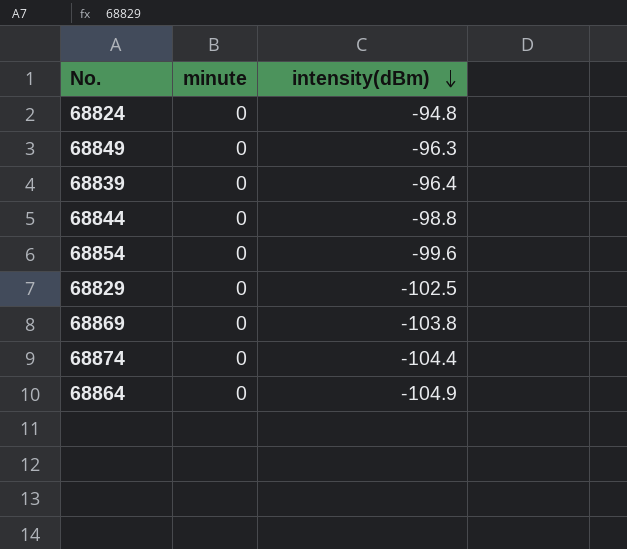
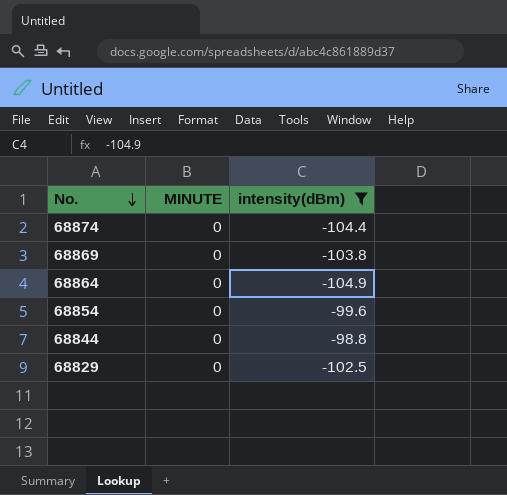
filter: none -> intensity(dBm) <= -98.8
row order: intensity(dBm) descending -> No. descending
column name: minute -> MINUTE

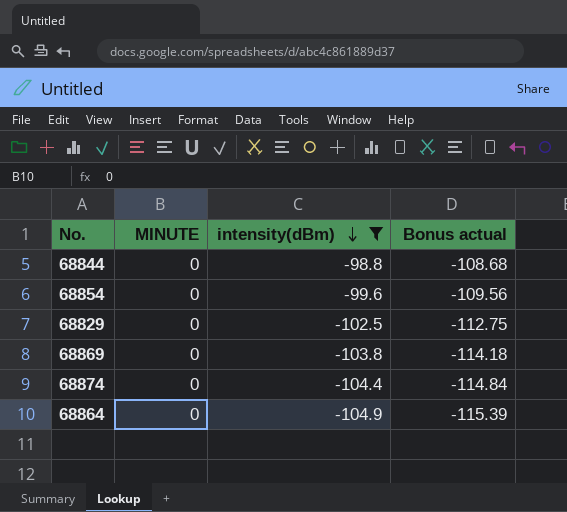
row order: No. descending -> intensity(dBm) descending
column Bonus actual | formula: none -> [intensity(dBm)] * 1.1

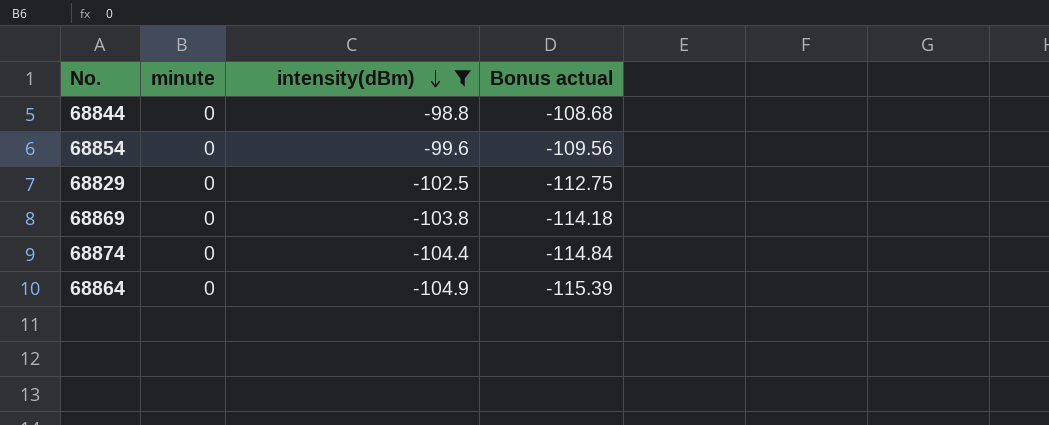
column name: MINUTE -> minute

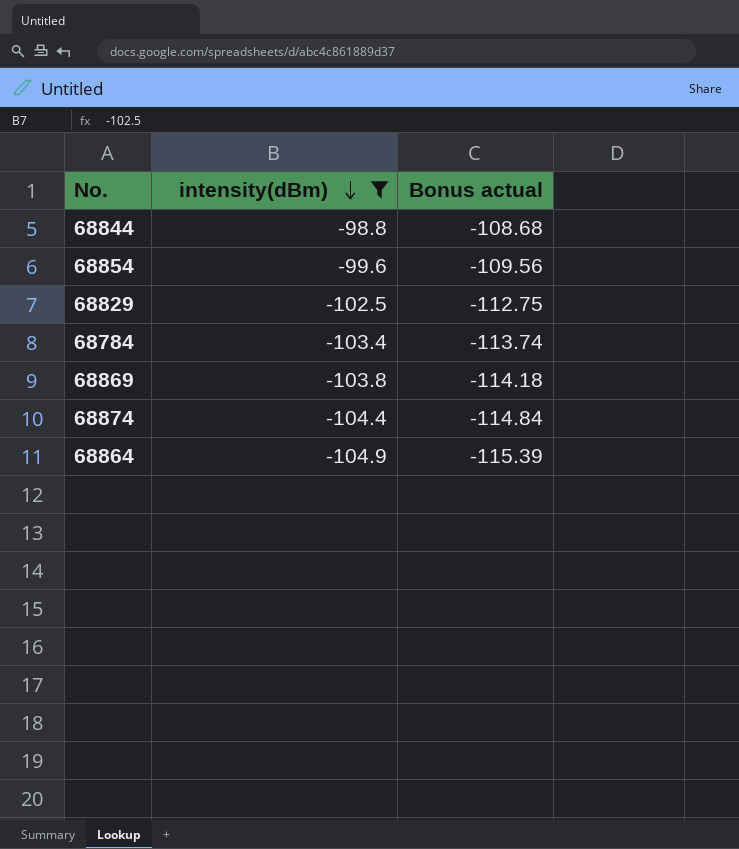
column minute | position: 2 -> none
row 68784: none -> -103.4 | -113.74

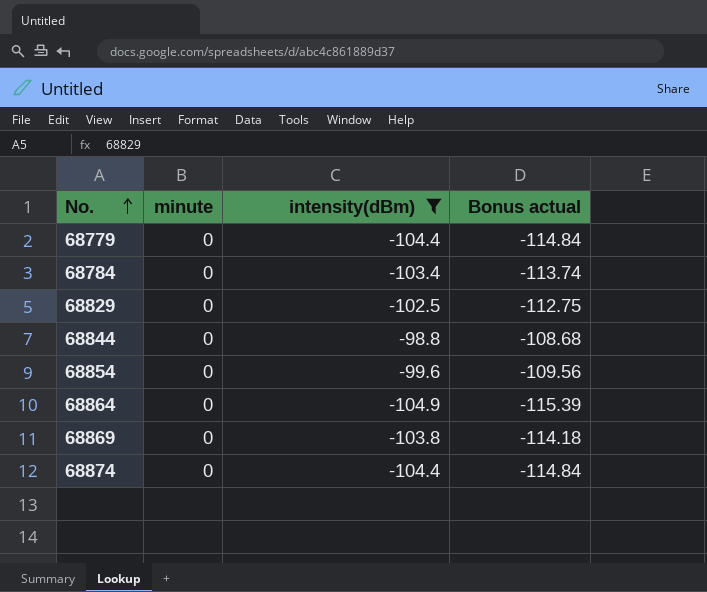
row order: intensity(dBm) descending -> No. ascending
column minute | position: none -> 2
row 68779: none -> 0 | -104.4 | -114.84

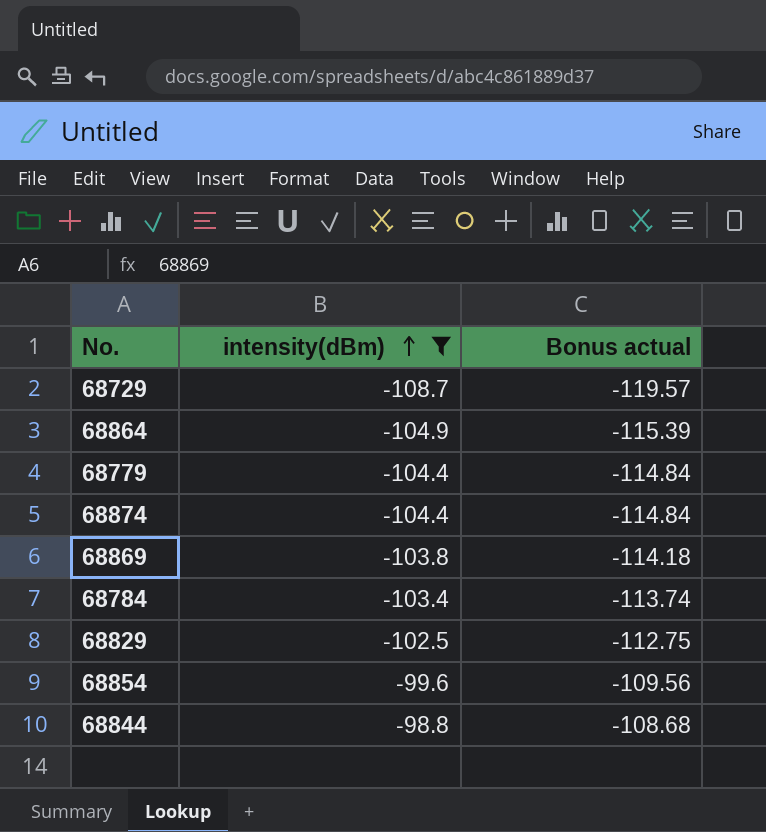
row order: No. ascending -> intensity(dBm) ascending
column minute | position: 2 -> none
row 68729: none -> -108.7 | -119.57

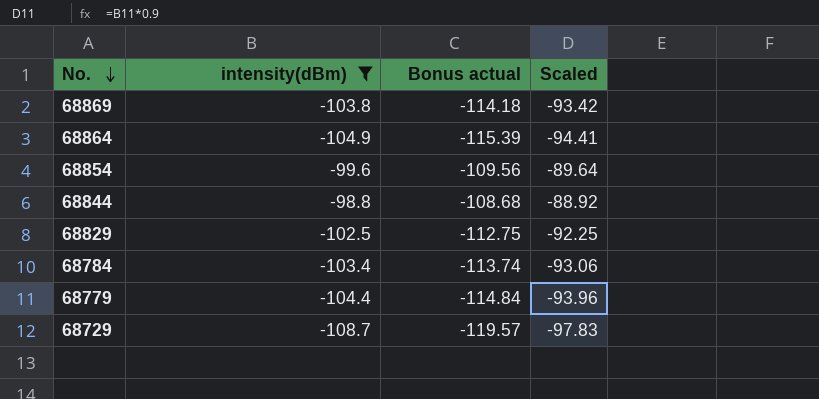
row order: intensity(dBm) ascending -> No. descending
column Scaled | formula: none -> [intensity(dBm)] * 0.9
row 68874: -104.4 | -114.84 -> none

